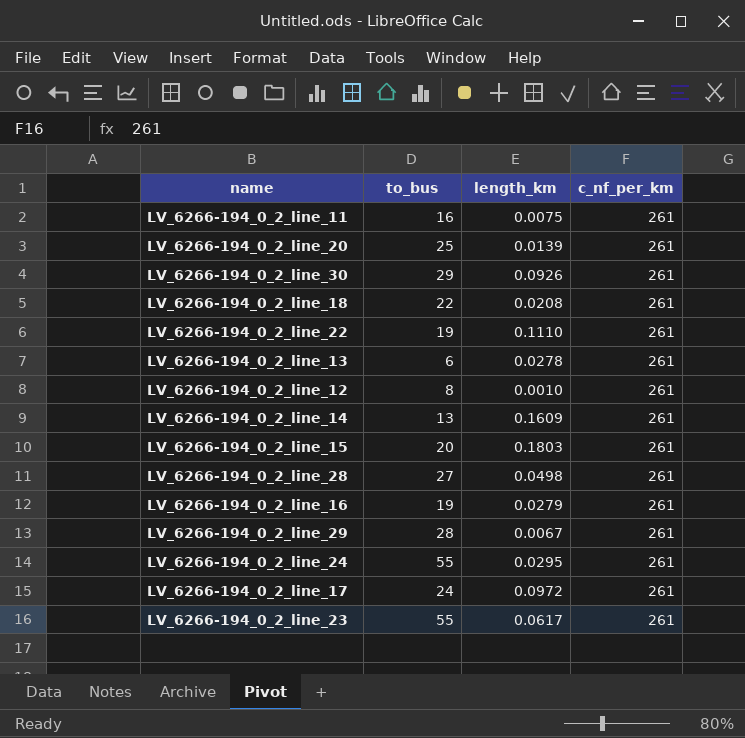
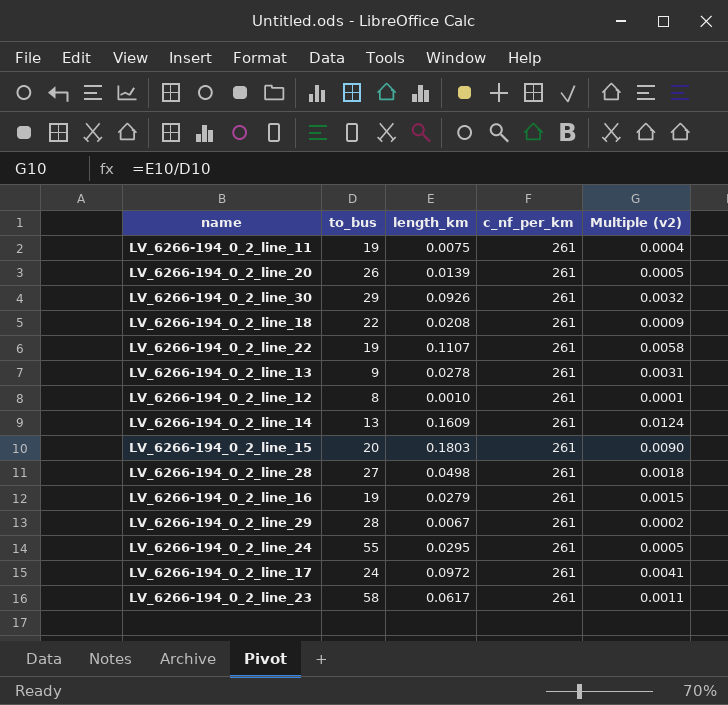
column Multiple (v2) | formula: none -> [length_km] / [to_bus]
LV_6266-194_0_2_line_11 | to_bus: 16 -> 19
LV_6266-194_0_2_line_20 | to_bus: 25 -> 26
LV_6266-194_0_2_line_22 | length_km: 0.1110 -> 0.1107
LV_6266-194_0_2_line_13 | to_bus: 6 -> 9
LV_6266-194_0_2_line_23 | to_bus: 55 -> 58

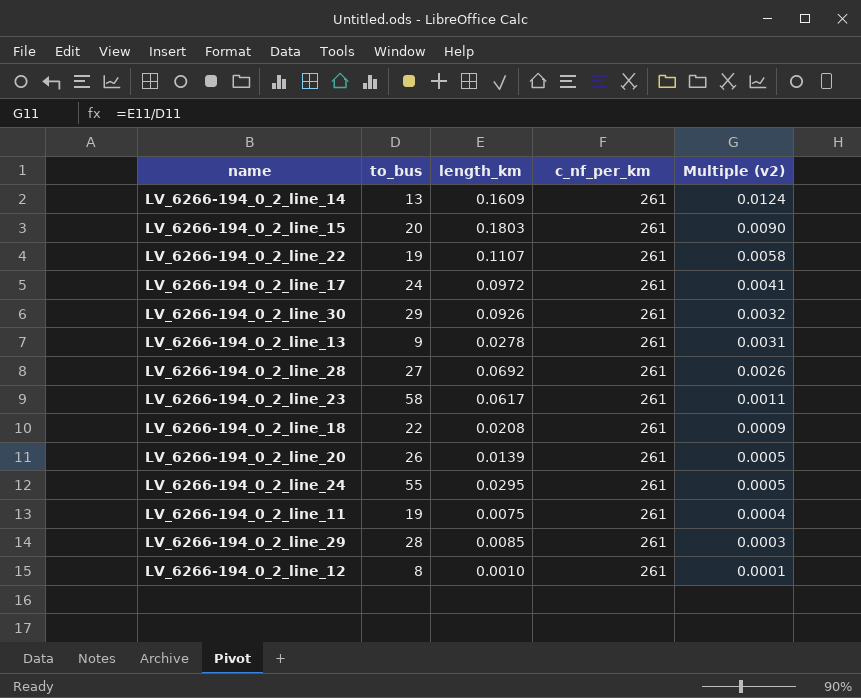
row order: none -> Multiple (v2) descending
row LV_6266-194_0_2_line_16: 19 | 0.0279 | 261 | 0.0015 -> none
LV_6266-194_0_2_line_28 | length_km: 0.0498 -> 0.0692
LV_6266-194_0_2_line_28 | Multiple (v2): 0.0018 -> 0.0026
LV_6266-194_0_2_line_29 | length_km: 0.0067 -> 0.0085
LV_6266-194_0_2_line_29 | Multiple (v2): 0.0002 -> 0.0003

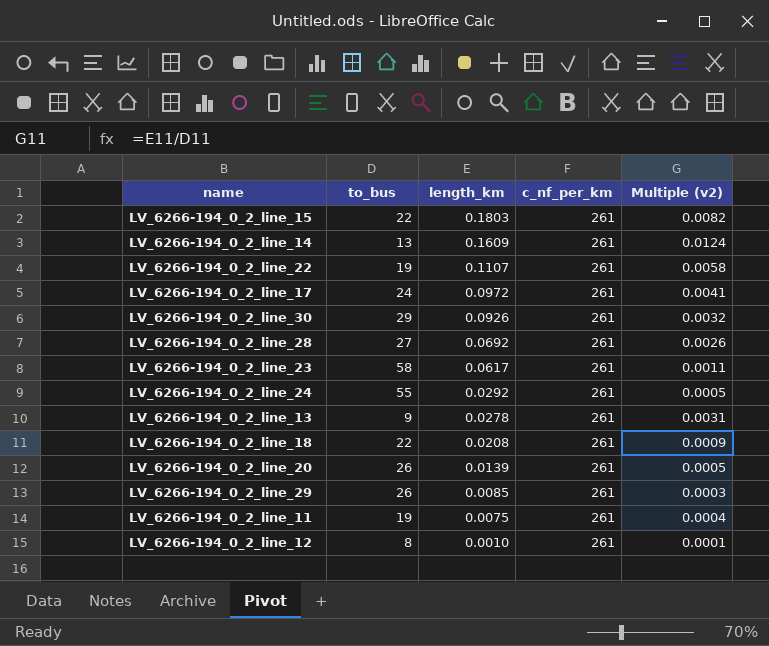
row order: Multiple (v2) descending -> length_km descending
LV_6266-194_0_2_line_15 | to_bus: 20 -> 22
LV_6266-194_0_2_line_15 | Multiple (v2): 0.0090 -> 0.0082
LV_6266-194_0_2_line_24 | length_km: 0.0295 -> 0.0292
LV_6266-194_0_2_line_29 | to_bus: 28 -> 26

